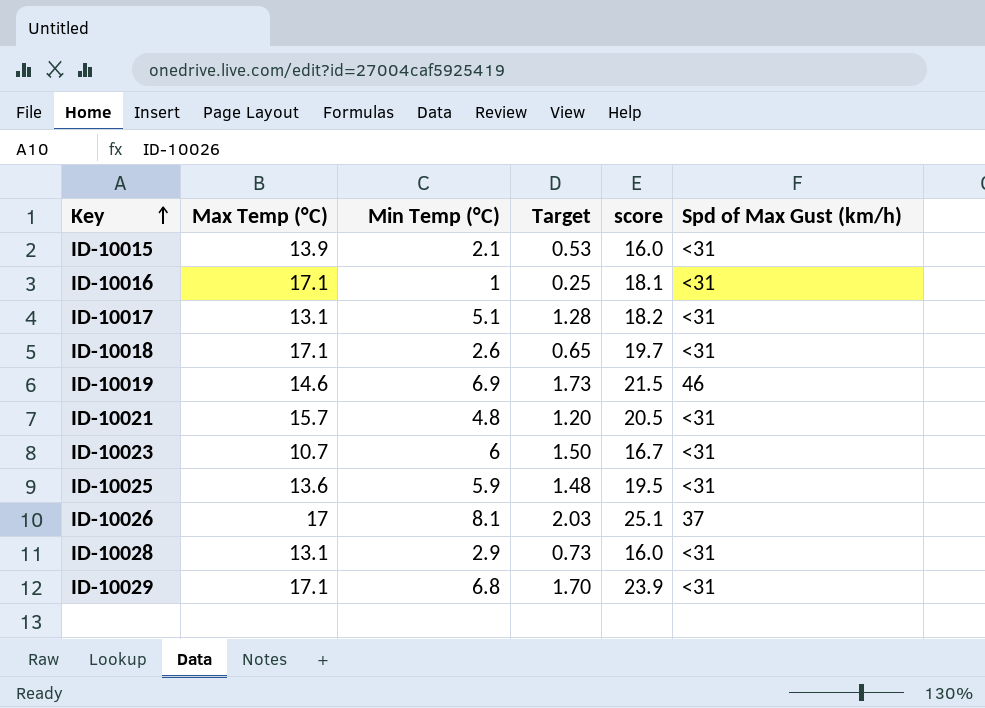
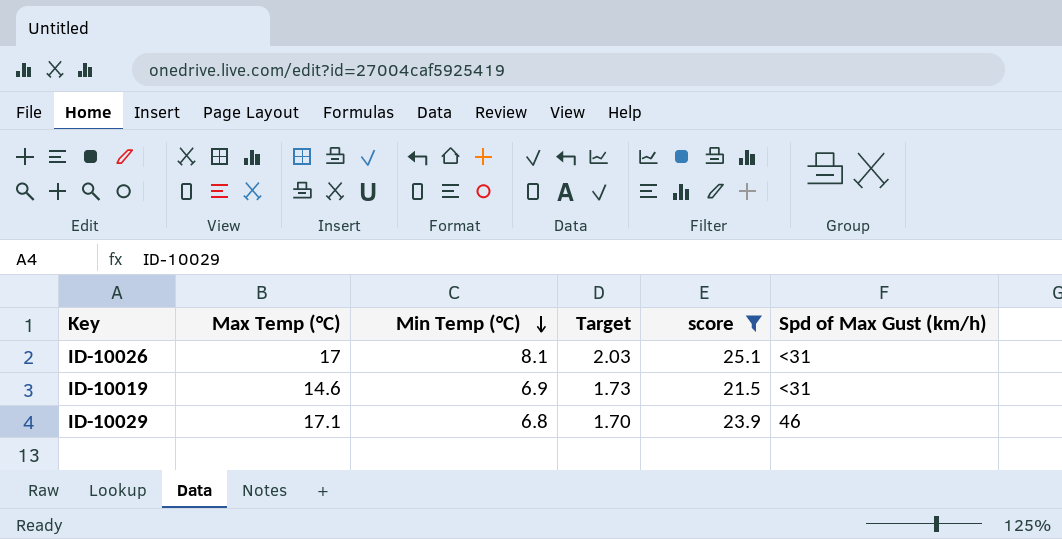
filter: none -> score >= 21.5
row order: Key ascending -> Min Temp (°C) descending
ID-10026 | Spd of Max Gust (km/h): 37 -> <31
ID-10019 | Spd of Max Gust (km/h): 46 -> <31
ID-10029 | Spd of Max Gust (km/h): <31 -> 46

